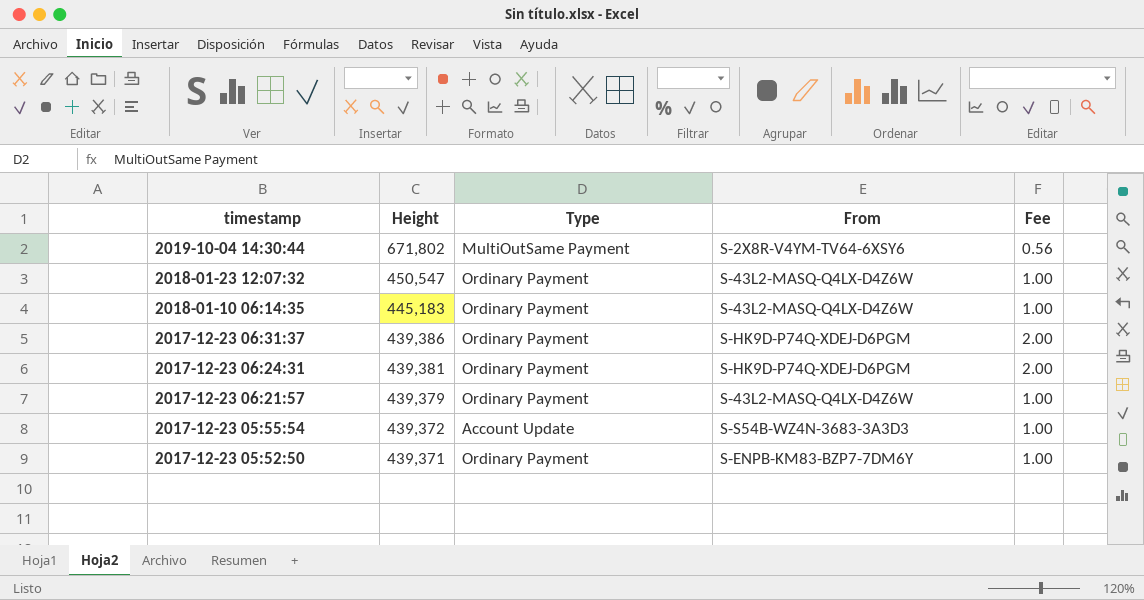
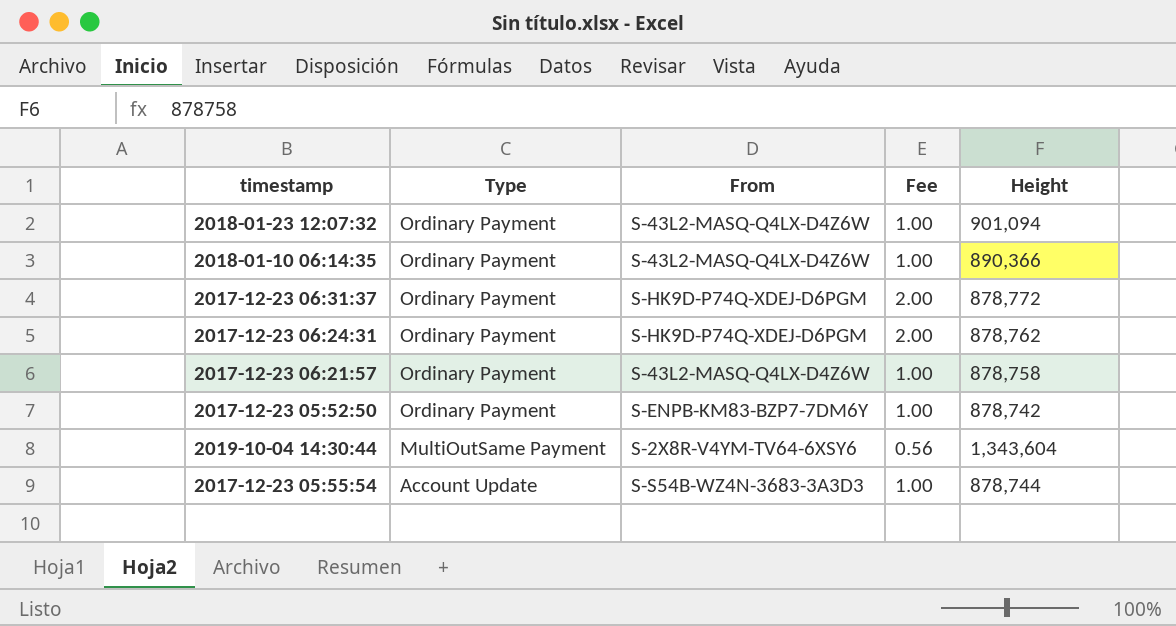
row order: timestamp descending -> Type descending
column Height | position: 2 -> 5
2018-01-23 12:07:32 | Height: 450,547 -> 901,094
2018-01-10 06:14:35 | Height: 445,183 -> 890,366
2017-12-23 06:31:37 | Height: 439,386 -> 878,772
2017-12-23 06:24:31 | Height: 439,381 -> 878,762
2017-12-23 06:21:57 | Height: 439,379 -> 878,758
2017-12-23 05:52:50 | Height: 439,371 -> 878,742
2019-10-04 14:30:44 | Height: 671,802 -> 1,343,604
2017-12-23 05:55:54 | Height: 439,372 -> 878,744

